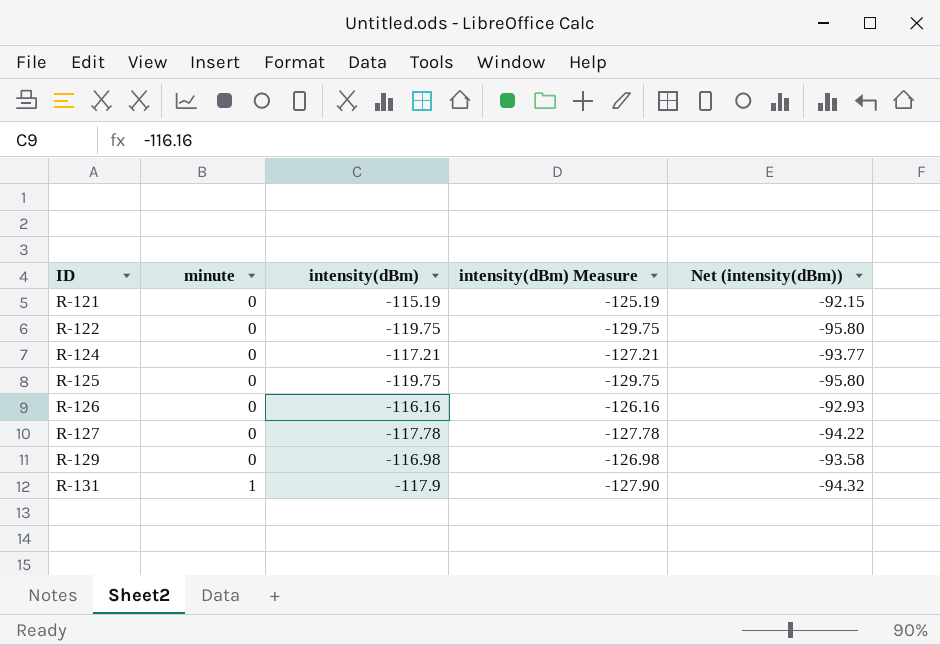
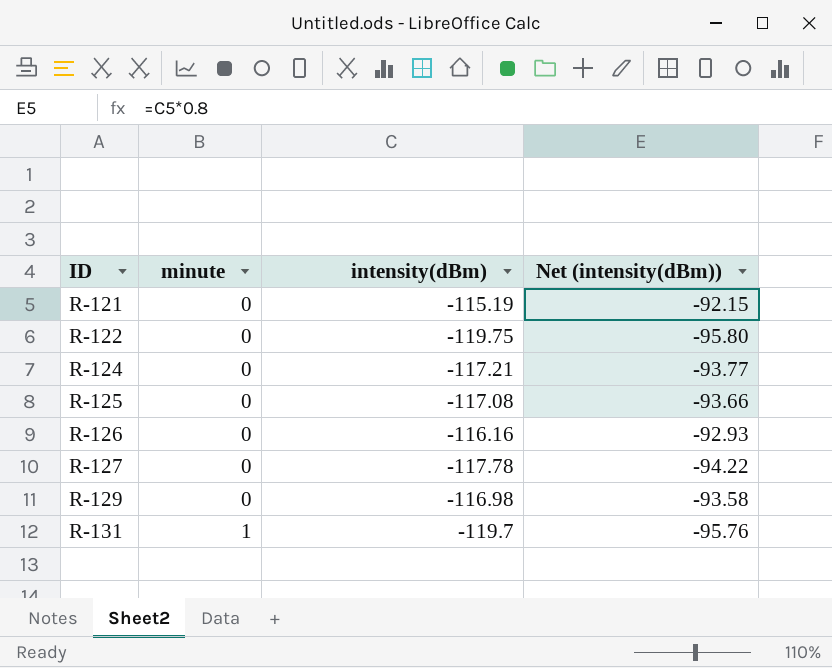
column intensity(dBm) Measure | formula: [intensity(dBm)] - 10 -> none
R-125 | intensity(dBm): -119.75 -> -117.08
R-125 | Net (intensity(dBm)): -95.80 -> -93.66
R-131 | intensity(dBm): -117.9 -> -119.7
R-131 | Net (intensity(dBm)): -94.32 -> -95.76

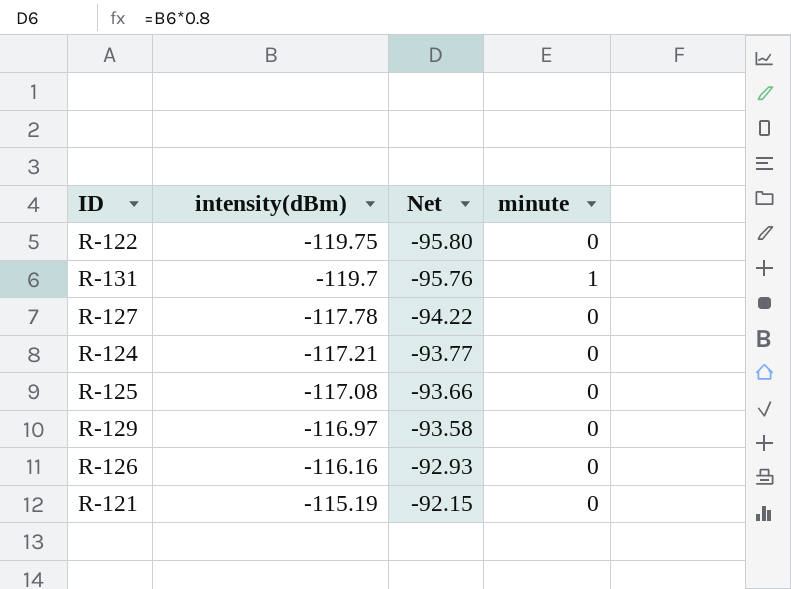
row order: ID ascending -> intensity(dBm) ascending
column name: Net (intensity(dBm)) -> Net
column minute | position: 2 -> 4
R-129 | intensity(dBm): -116.98 -> -116.97

